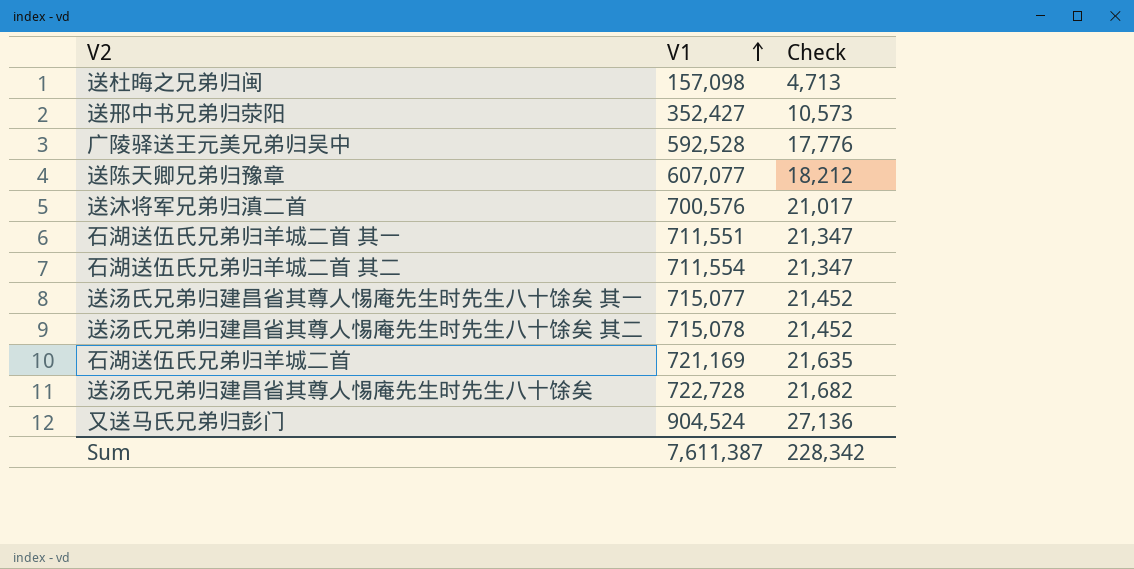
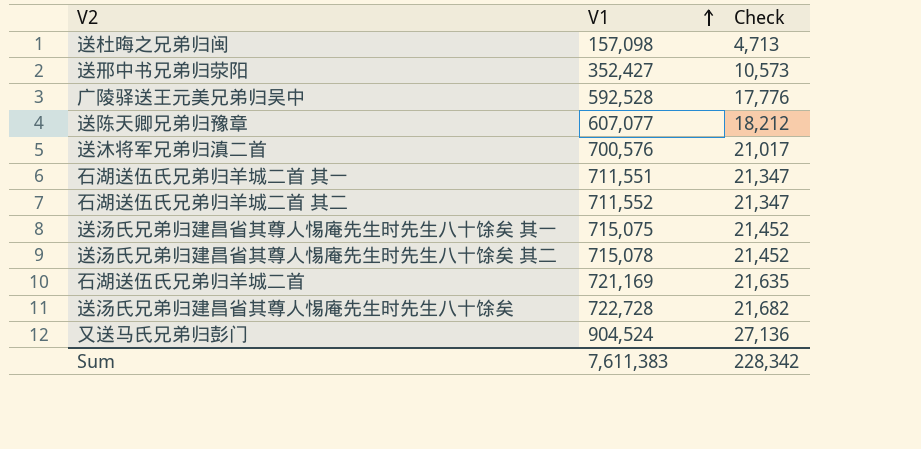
石湖送伍氏兄弟归羊城二首 其二 | V1: 711,554 -> 711,552
送汤氏兄弟归建昌省其尊人惕庵先生时先生八十馀矣 其一 | V1: 715,077 -> 715,075
Sum | V1: 7,611,387 -> 7,611,383

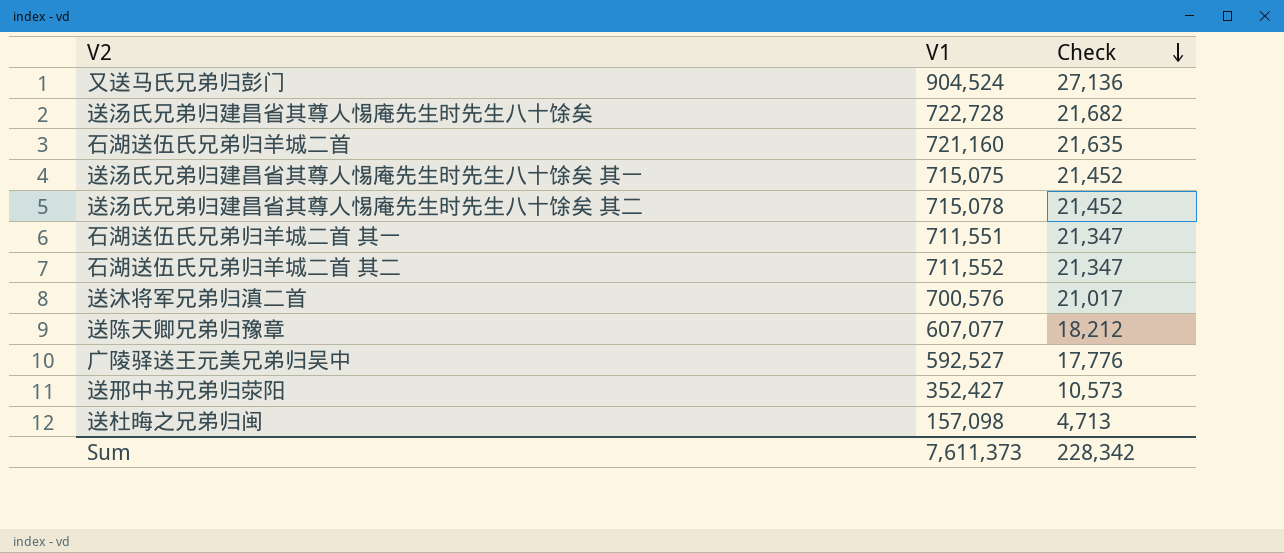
row order: V1 ascending -> Check descending
石湖送伍氏兄弟归羊城二首 | V1: 721,169 -> 721,160
广陵驿送王元美兄弟归吴中 | V1: 592,528 -> 592,527
Sum | V1: 7,611,383 -> 7,611,373

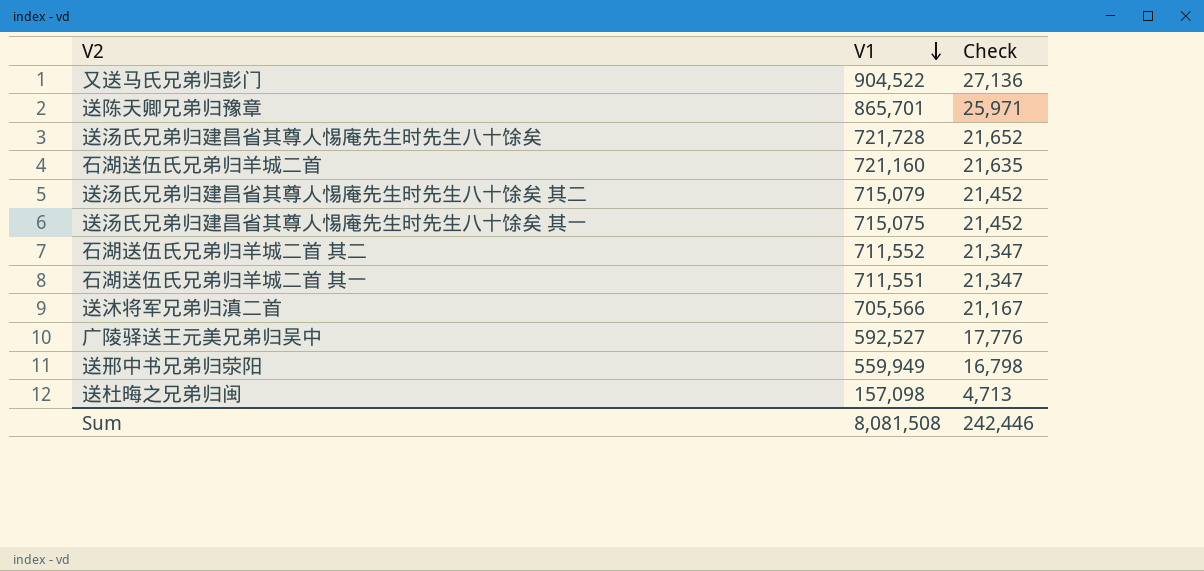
row order: Check descending -> V1 descending
又送马氏兄弟归彭门 | V1: 904,524 -> 904,522
送陈天卿兄弟归豫章 | V1: 607,077 -> 865,701
送陈天卿兄弟归豫章 | Check: 18,212 -> 25,971
送汤氏兄弟归建昌省其尊人惕庵先生时先生八十馀矣 | V1: 722,728 -> 721,728
送汤氏兄弟归建昌省其尊人惕庵先生时先生八十馀矣 | Check: 21,682 -> 21,652
送汤氏兄弟归建昌省其尊人惕庵先生时先生八十馀矣 其二 | V1: 715,078 -> 715,079
送沐将军兄弟归滇二首 | V1: 700,576 -> 705,566
送沐将军兄弟归滇二首 | Check: 21,017 -> 21,167
送邢中书兄弟归荥阳 | V1: 352,427 -> 559,949
送邢中书兄弟归荥阳 | Check: 10,573 -> 16,798
Sum | V1: 7,611,373 -> 8,081,508
Sum | Check: 228,342 -> 242,446

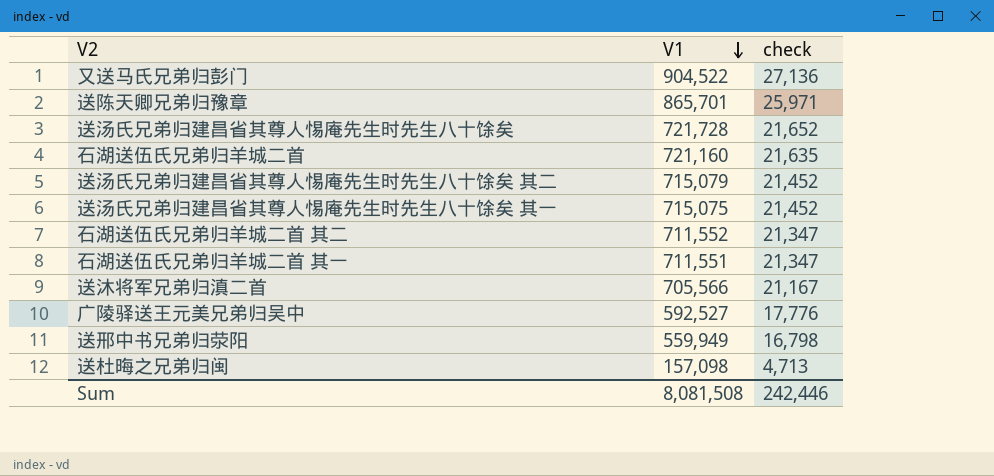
column name: Check -> check

